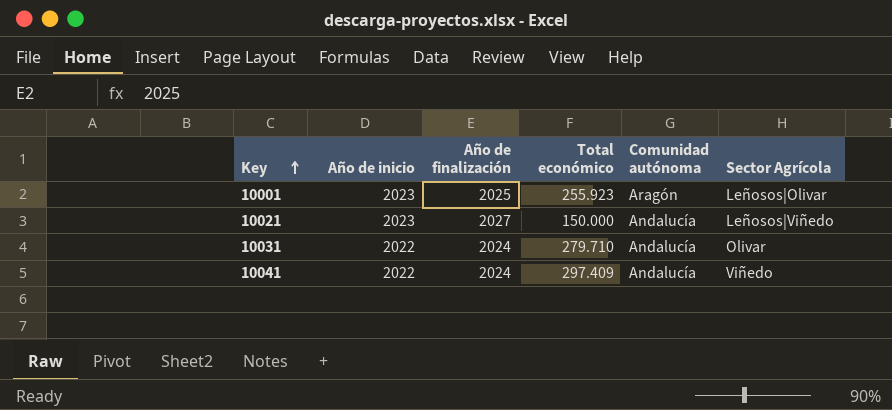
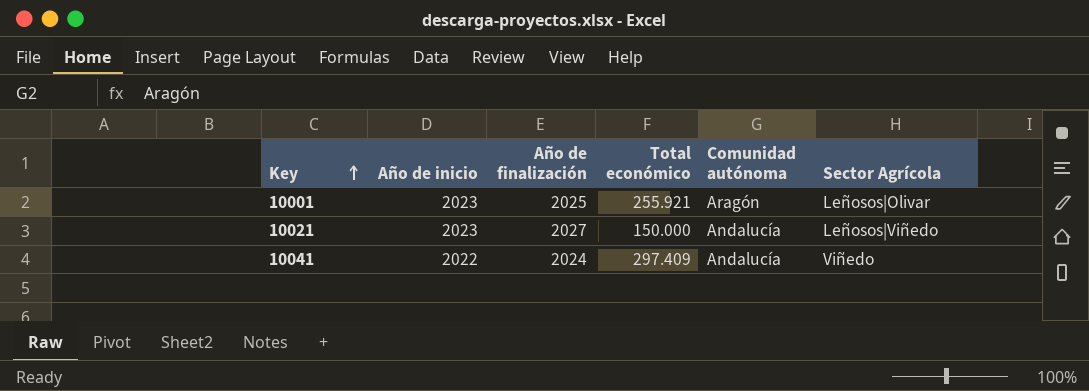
row 10031: 2022 | 2024 | 279.710 | Andalucía | Olivar -> none
10001 | Total económico: 255.923 -> 255.921

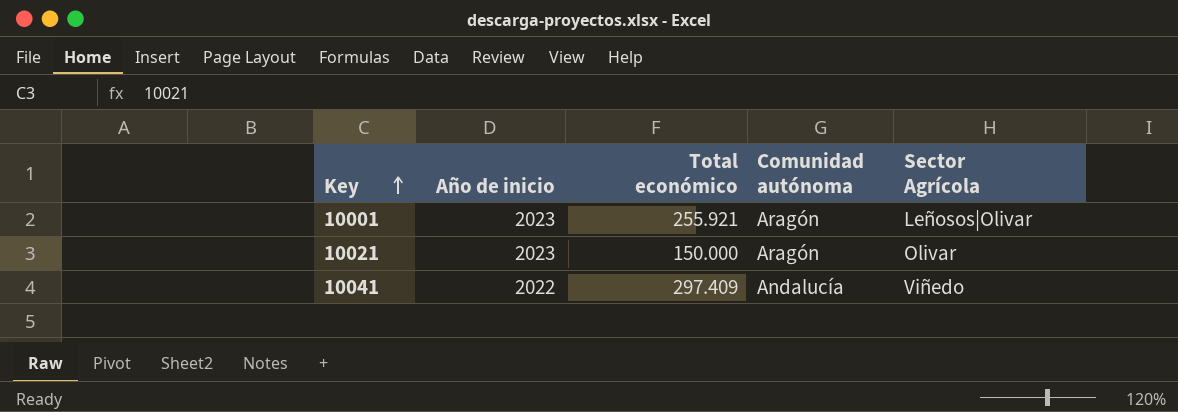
column Año de finalización | position: 3 -> none
10021 | Comunidad autónoma: Andalucía -> Aragón
10021 | Sector Agrícola: Leñosos|Viñedo -> Olivar

